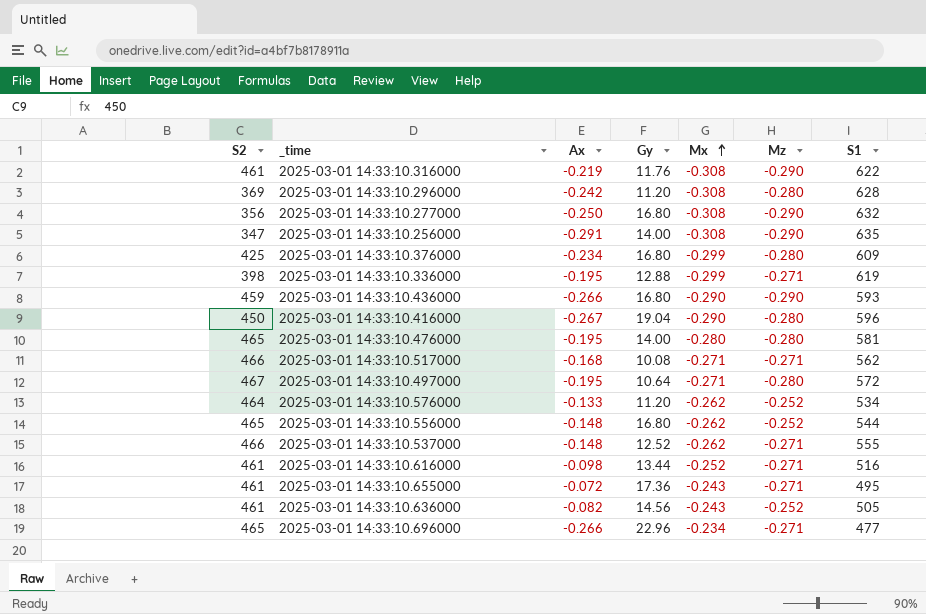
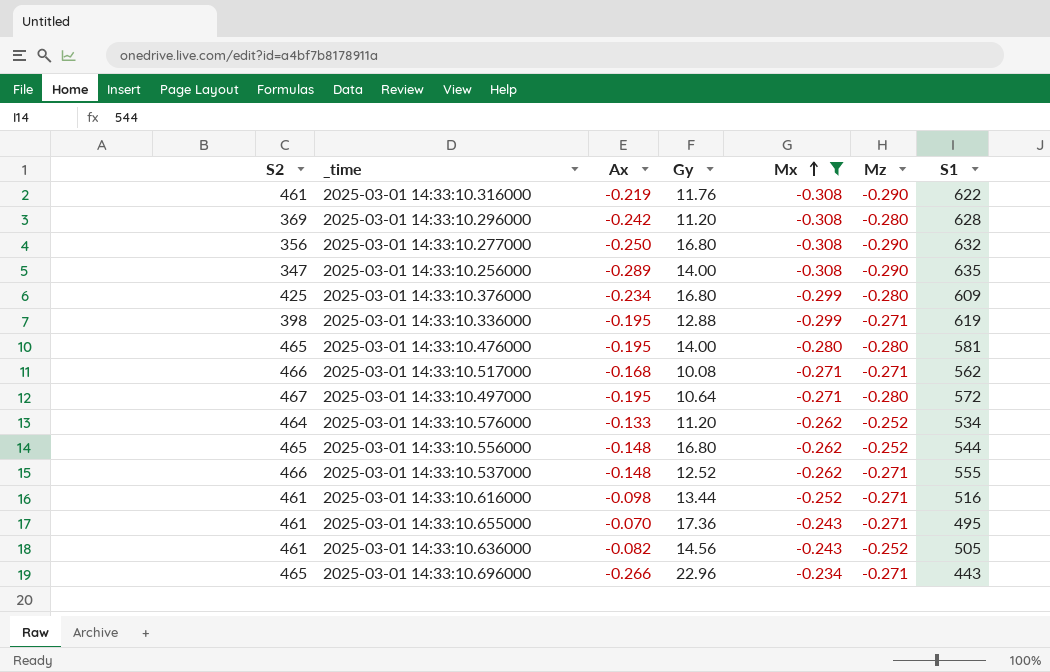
filter: none -> Mx != -0.290
2025-03-01 14:33:10.256000 | Ax: -0.291 -> -0.289
2025-03-01 14:33:10.655000 | Ax: -0.072 -> -0.070
2025-03-01 14:33:10.696000 | S1: 477 -> 443

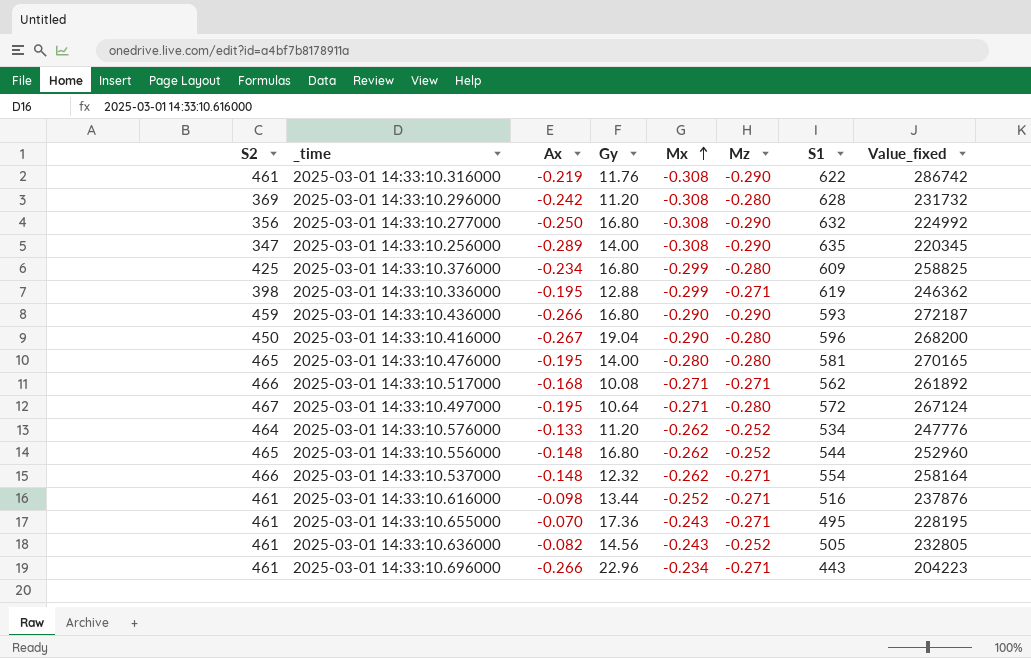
filter: Mx != -0.290 -> none
column Value_fixed | formula: none -> [S2] * [S1]
2025-03-01 14:33:10.537000 | Gy: 12.52 -> 12.32
2025-03-01 14:33:10.537000 | S1: 555 -> 554
2025-03-01 14:33:10.696000 | S2: 465 -> 461

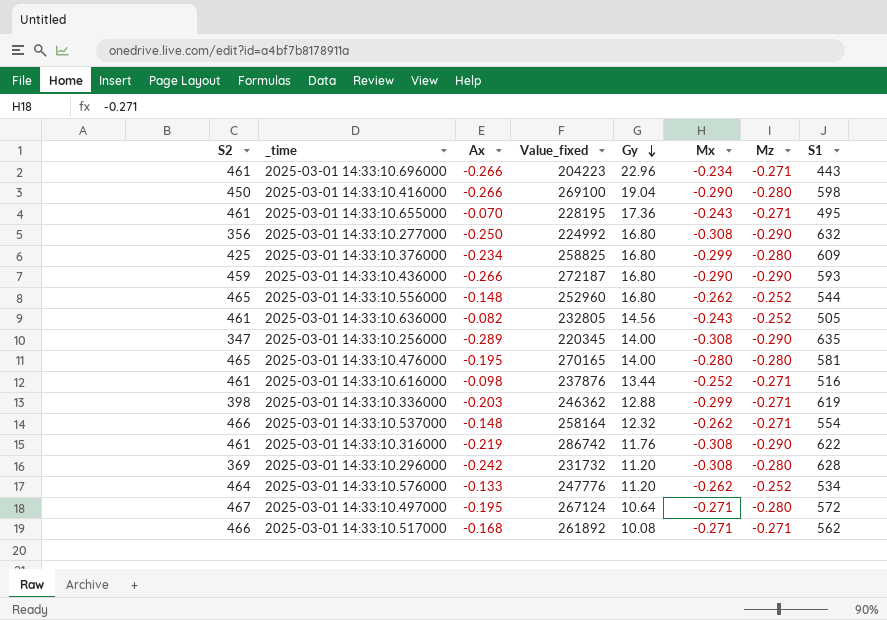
row order: Mx ascending -> Gy descending
column Value_fixed | position: 8 -> 4
2025-03-01 14:33:10.416000 | Ax: -0.267 -> -0.266
2025-03-01 14:33:10.416000 | Value_fixed: 268200 -> 269100
2025-03-01 14:33:10.416000 | S1: 596 -> 598
2025-03-01 14:33:10.336000 | Ax: -0.195 -> -0.203

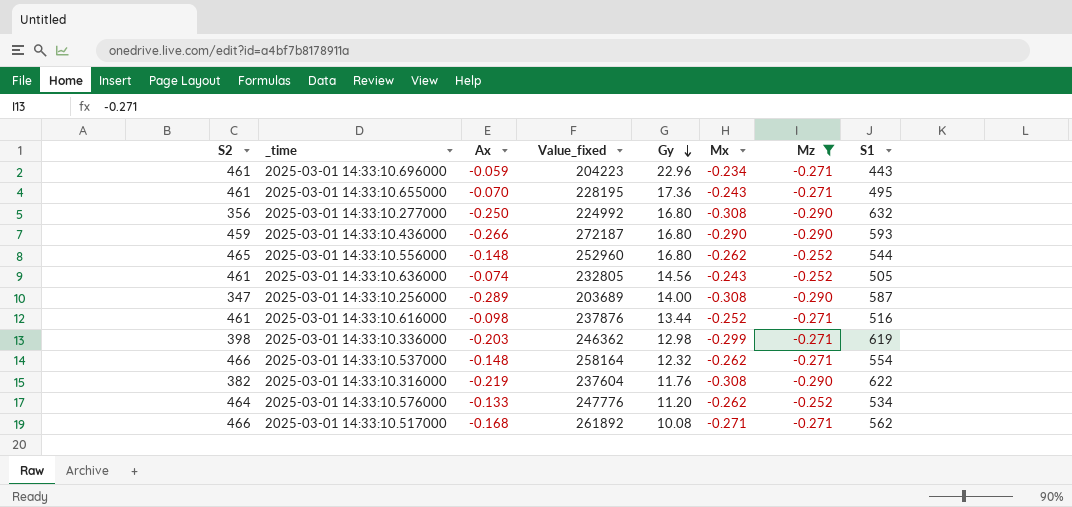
filter: none -> Mz != -0.280
2025-03-01 14:33:10.696000 | Ax: -0.266 -> -0.059
2025-03-01 14:33:10.636000 | Ax: -0.082 -> -0.074
2025-03-01 14:33:10.256000 | Value_fixed: 220345 -> 203689
2025-03-01 14:33:10.256000 | S1: 635 -> 587
2025-03-01 14:33:10.336000 | Gy: 12.88 -> 12.98
2025-03-01 14:33:10.316000 | S2: 461 -> 382
2025-03-01 14:33:10.316000 | Value_fixed: 286742 -> 237604

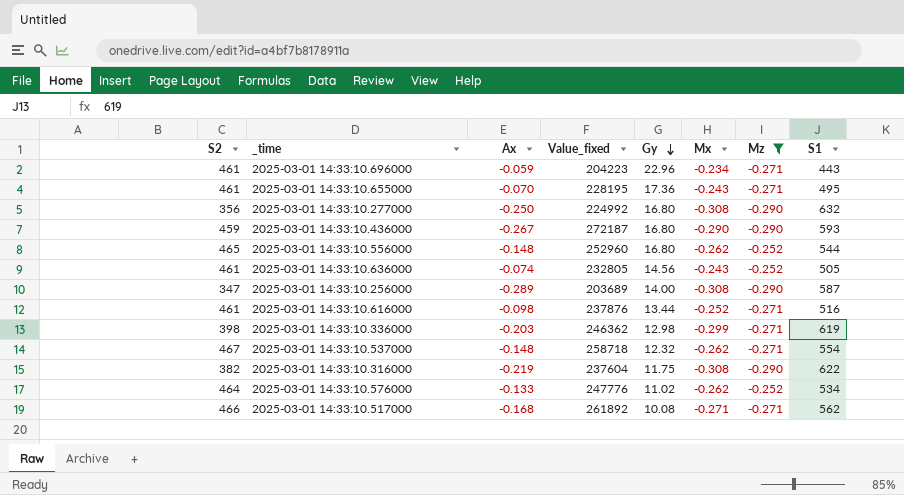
2025-03-01 14:33:10.436000 | Ax: -0.266 -> -0.267
2025-03-01 14:33:10.537000 | S2: 466 -> 467
2025-03-01 14:33:10.537000 | Value_fixed: 258164 -> 258718
2025-03-01 14:33:10.316000 | Gy: 11.76 -> 11.75
2025-03-01 14:33:10.576000 | Gy: 11.20 -> 11.02

